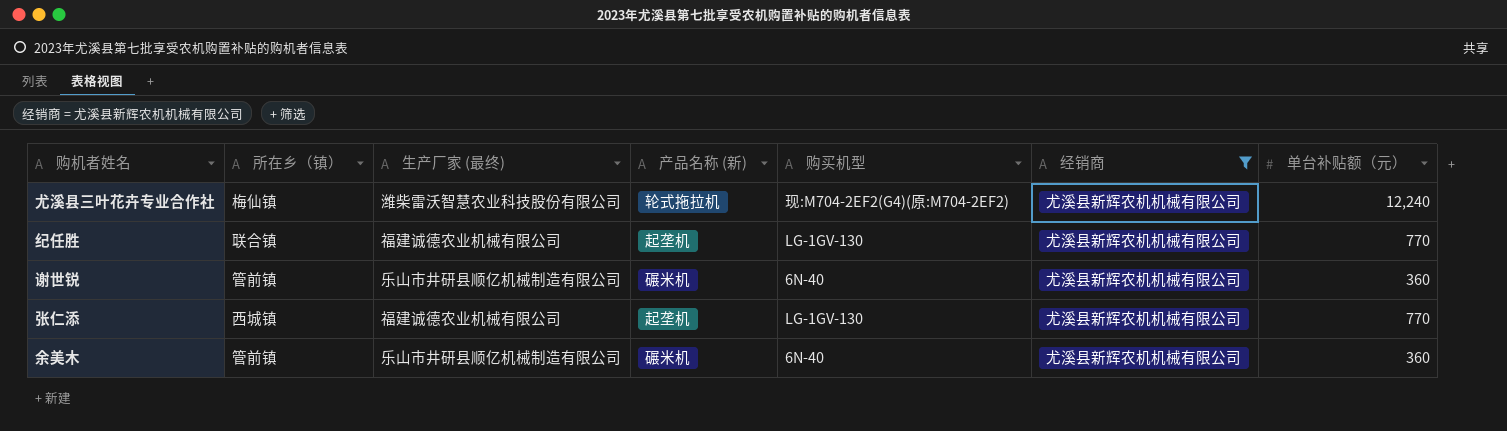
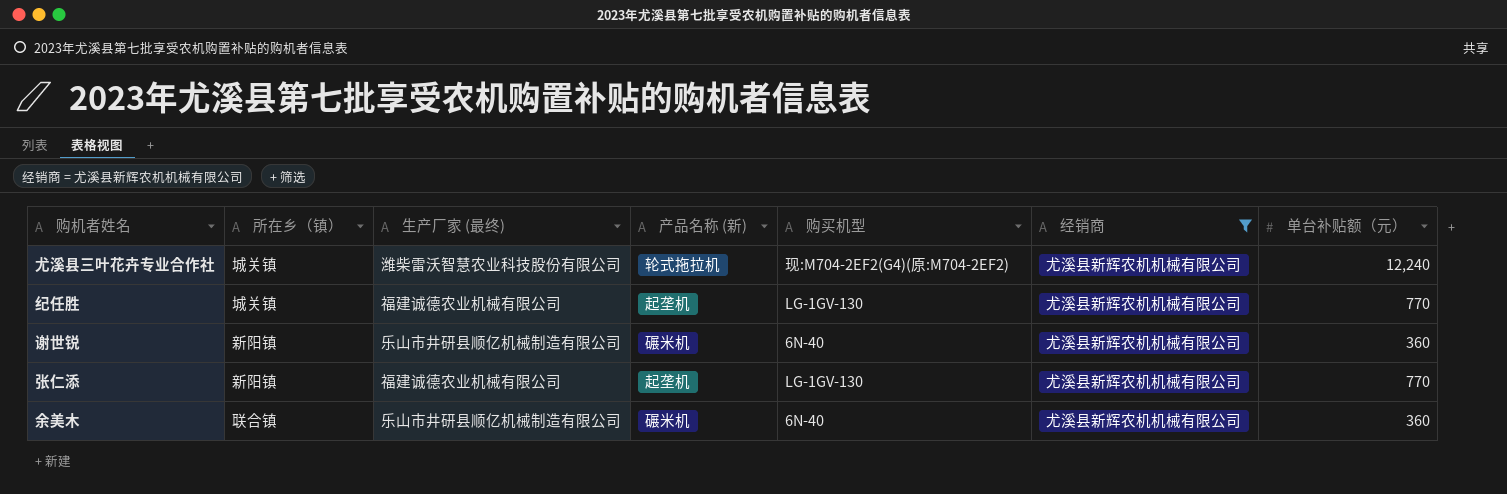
尤溪县三叶花卉专业合作社 | 所在乡（镇）: 梅仙镇 -> 城关镇
纪任胜 | 所在乡（镇）: 联合镇 -> 城关镇
谢世锐 | 所在乡（镇）: 管前镇 -> 新阳镇
张仁添 | 所在乡（镇）: 西城镇 -> 新阳镇
余美木 | 所在乡（镇）: 管前镇 -> 联合镇

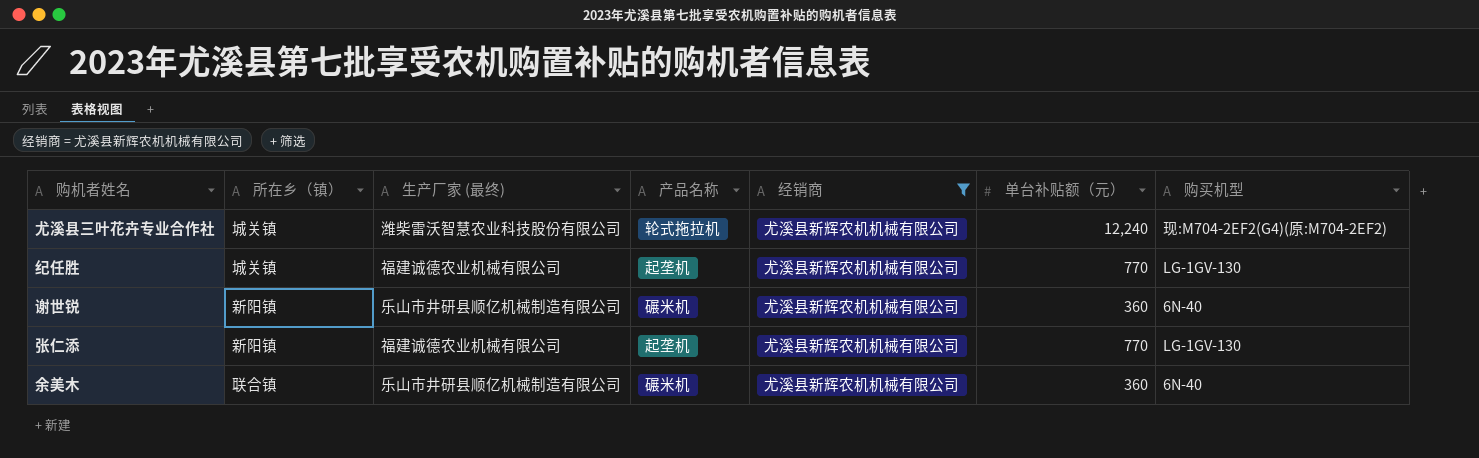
column name: 产品名称 (新) -> 产品名称
column 购买机型 | position: 5 -> 7

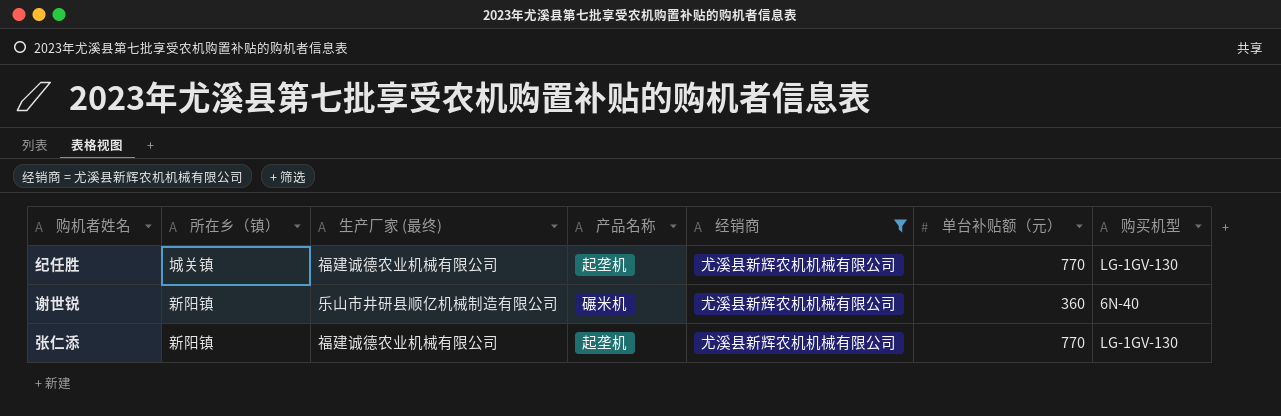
row 尤溪县三叶花卉专业合作社: 城关镇 | 潍柴雷沃智慧农业科技股份有限公司 | 轮式拖拉机 | 尤溪县新辉农机机械有限公司 | 12,240 | 现:M704-2EF2(G4)(原:M704-2EF2) -> none
row 余美木: 联合镇 | 乐山市井研县顺亿机械制造有限公司 | 碾米机 | 尤溪县新辉农机机械有限公司 | 360 | 6N-40 -> none

